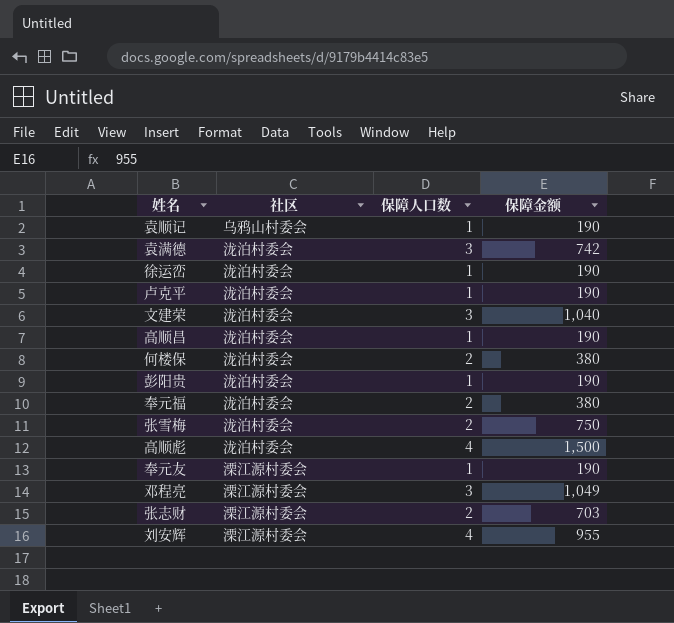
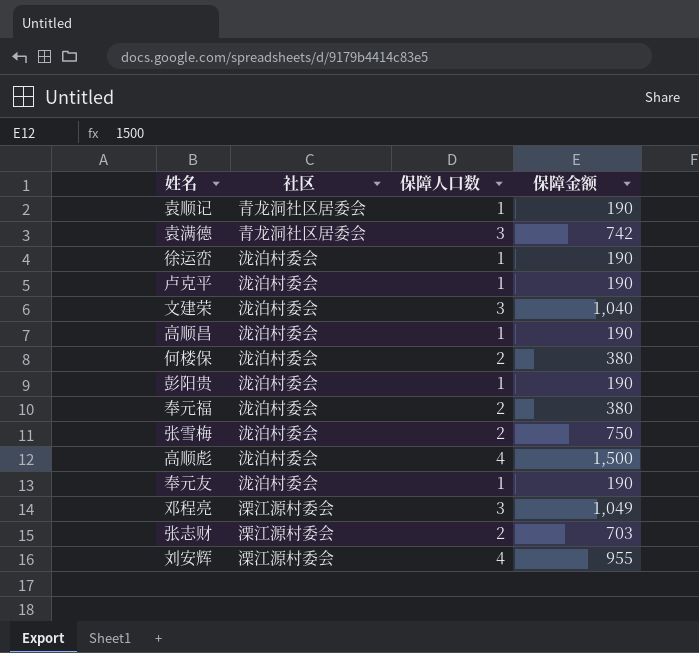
袁顺记 | 社区: 乌鸦山村委会 -> 青龙洞社区居委会
袁满德 | 社区: 泷泊村委会 -> 青龙洞社区居委会
奉元友 | 社区: 溧江源村委会 -> 泷泊村委会

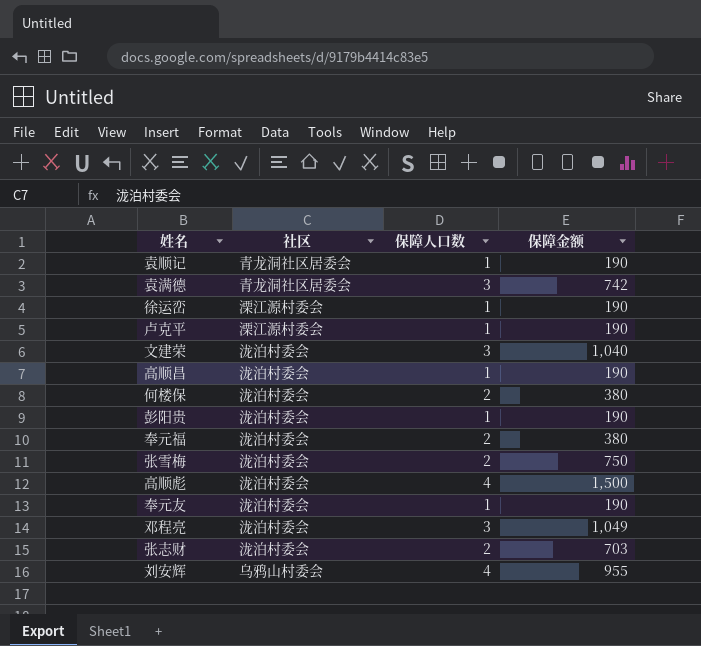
徐运峦 | 社区: 泷泊村委会 -> 溧江源村委会
卢克平 | 社区: 泷泊村委会 -> 溧江源村委会
邓程亮 | 社区: 溧江源村委会 -> 泷泊村委会
张志财 | 社区: 溧江源村委会 -> 泷泊村委会
刘安辉 | 社区: 溧江源村委会 -> 乌鸦山村委会

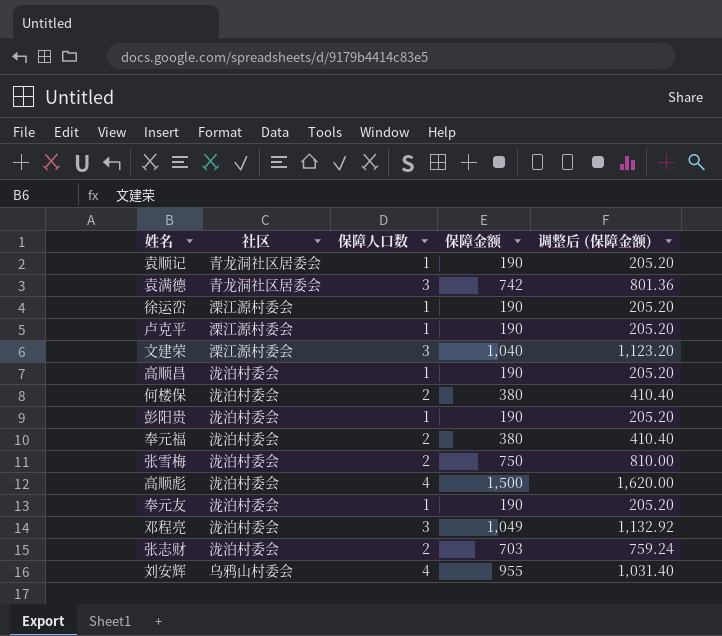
column 调整后 (保障金额) | formula: none -> [保障金额] * 1.08
文建荣 | 社区: 泷泊村委会 -> 溧江源村委会

